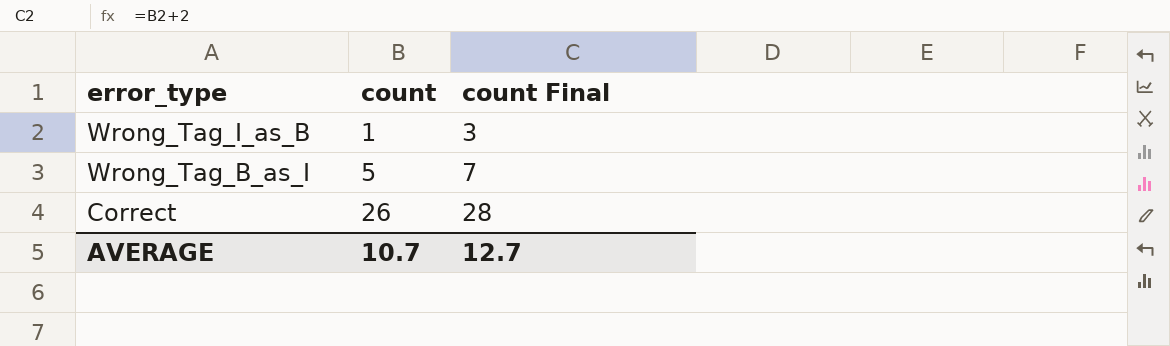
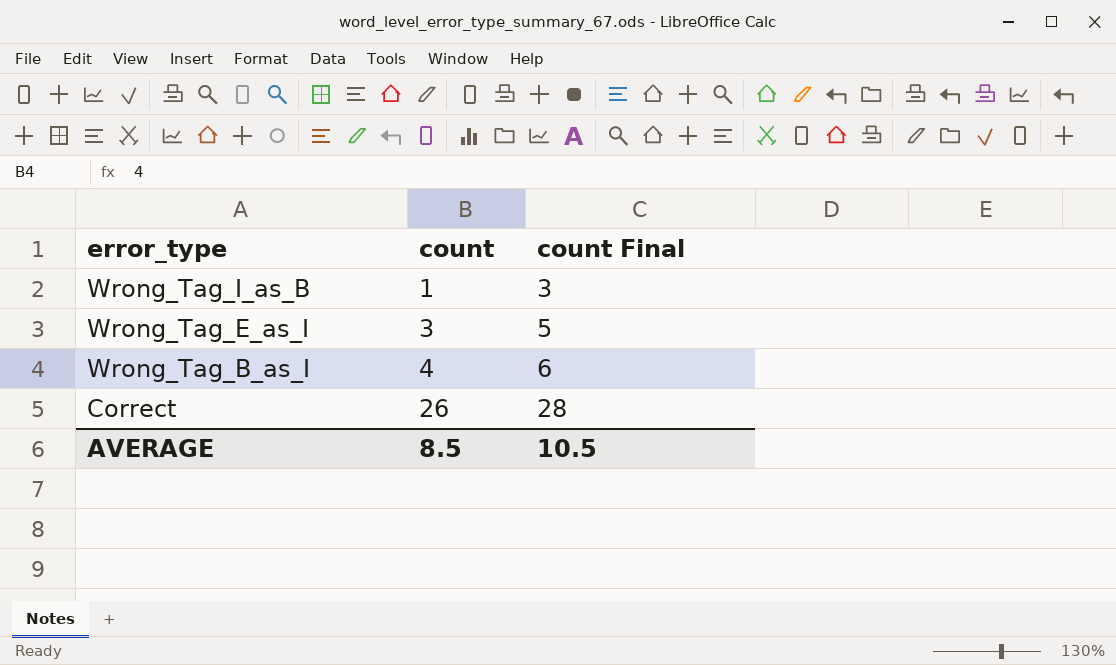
row Wrong_Tag_E_as_I: none -> 3 | 5
Wrong_Tag_B_as_I | count: 5 -> 4
Wrong_Tag_B_as_I | count Final: 7 -> 6
AVERAGE | count: 10.7 -> 8.5
AVERAGE | count Final: 12.7 -> 10.5

